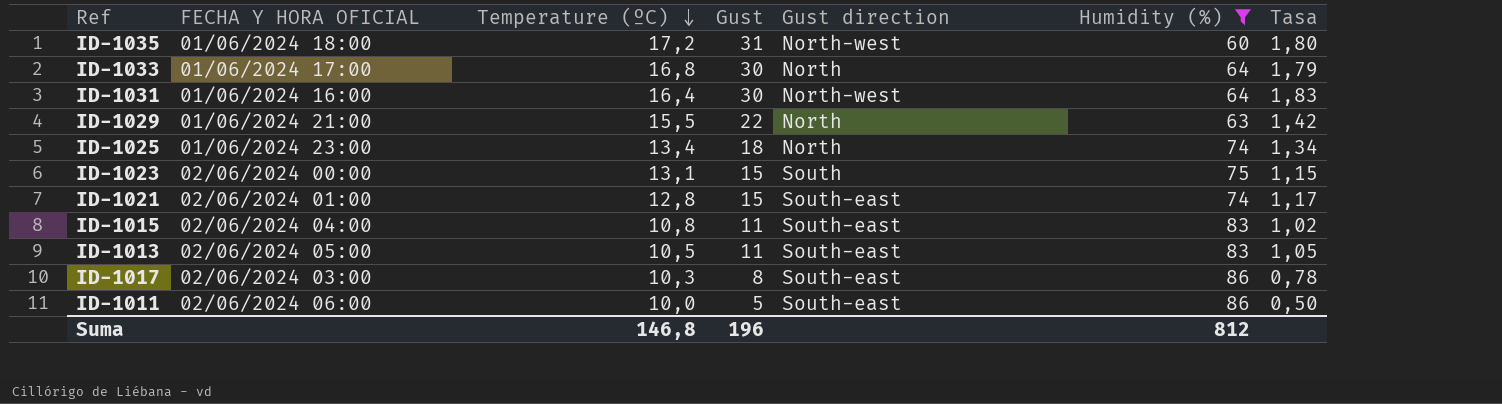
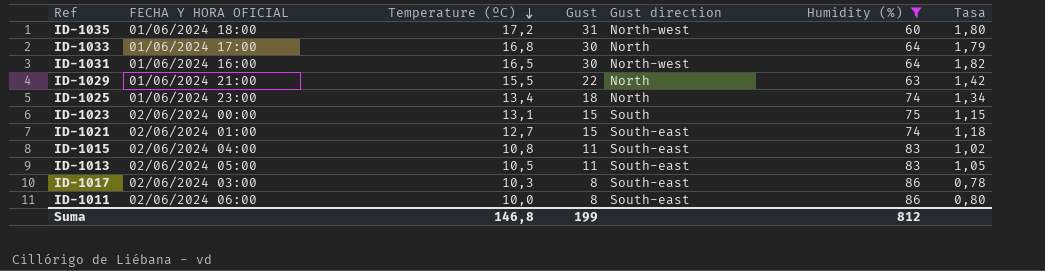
ID-1031 | Temperature (ºC): 16,4 -> 16,5
ID-1031 | Tasa: 1,83 -> 1,82
ID-1021 | Temperature (ºC): 12,8 -> 12,7
ID-1021 | Tasa: 1,17 -> 1,18
ID-1011 | Gust: 5 -> 8
ID-1011 | Tasa: 0,50 -> 0,80
Suma | Gust: 196 -> 199

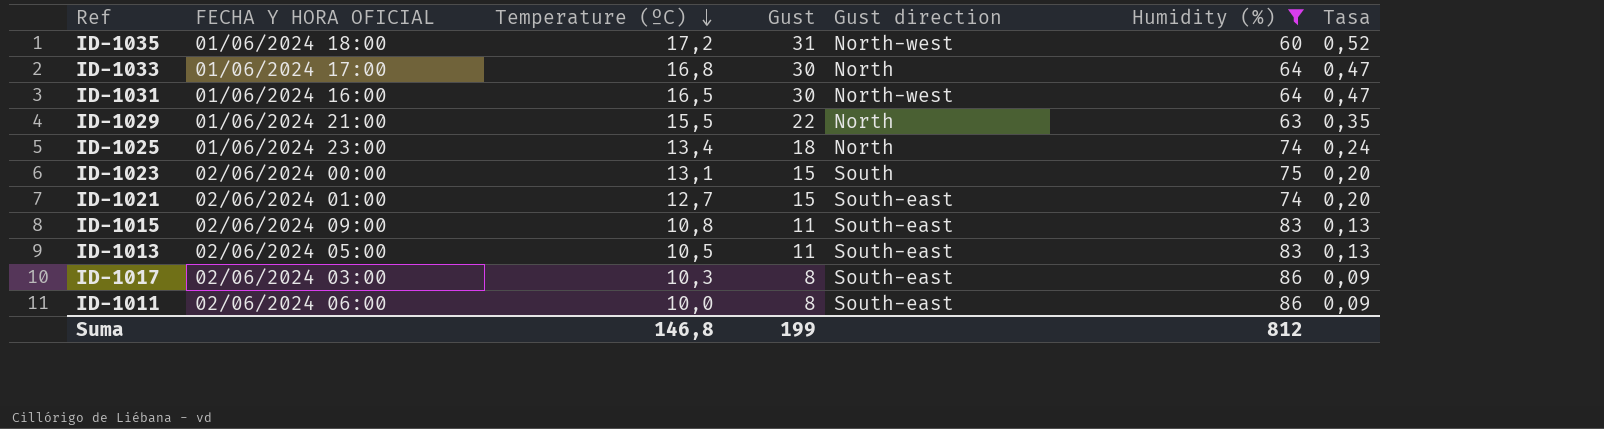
column Tasa | formula: [Gust] / [Temperature (ºC)] -> [Gust] / [Humidity (%)]
ID-1015 | FECHA Y HORA OFICIAL: 02/06/2024 04:00 -> 02/06/2024 09:00

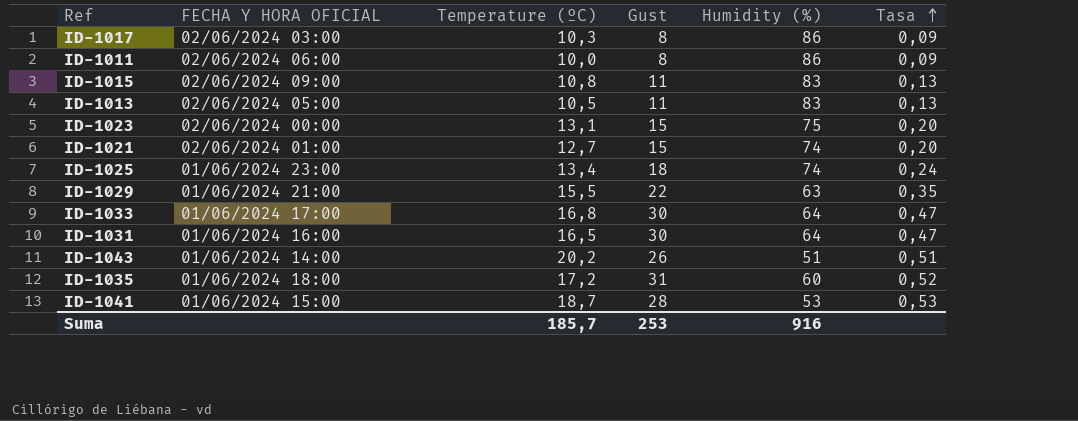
filter: Humidity (%) >= 60 -> none
row order: Temperature (ºC) descending -> Tasa ascending
column Gust direction | position: 5 -> none
Suma | Temperature (ºC): 146,8 -> 185,7
Suma | Gust: 199 -> 253
Suma | Humidity (%): 812 -> 916

